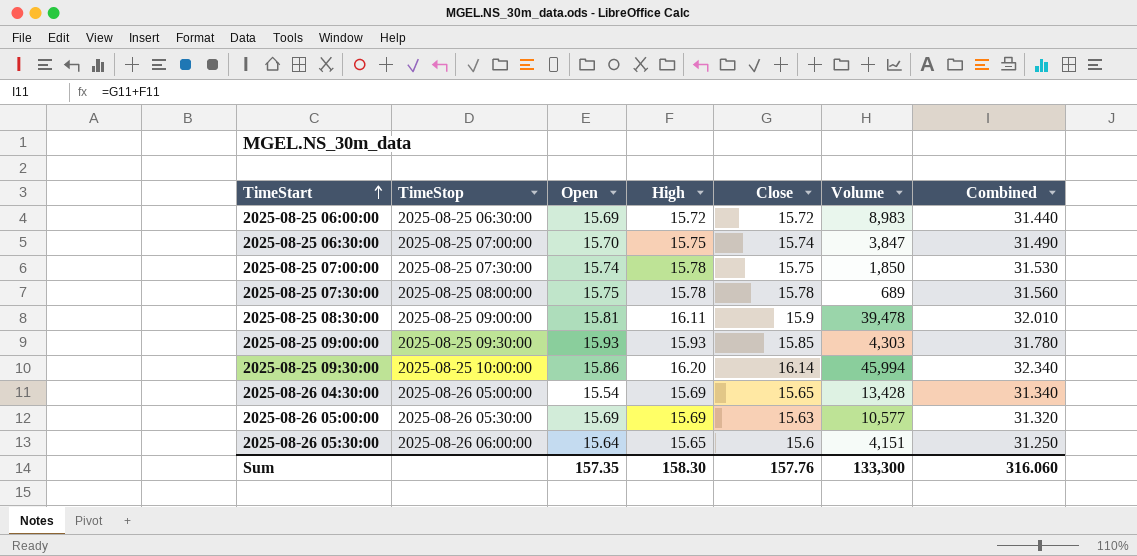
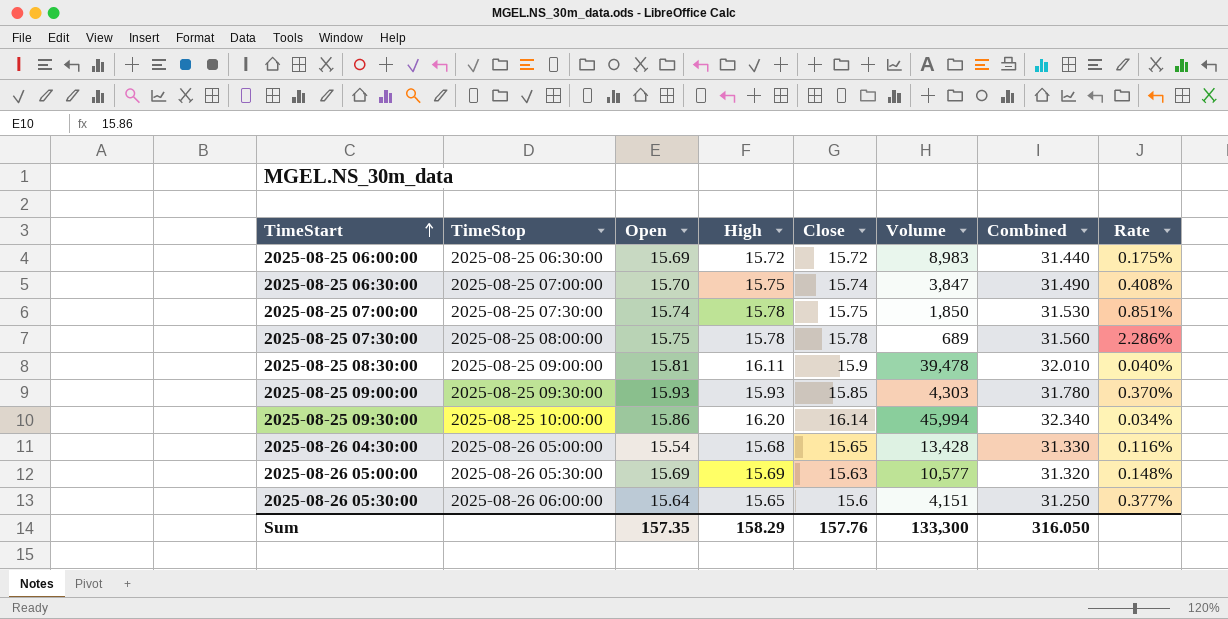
column Rate | formula: none -> [Open] / [Volume]
2025-08-26 04:30:00 | High: 15.69 -> 15.68
2025-08-26 04:30:00 | Combined: 31.340 -> 31.330
Sum | High: 158.30 -> 158.29
Sum | Combined: 316.060 -> 316.050

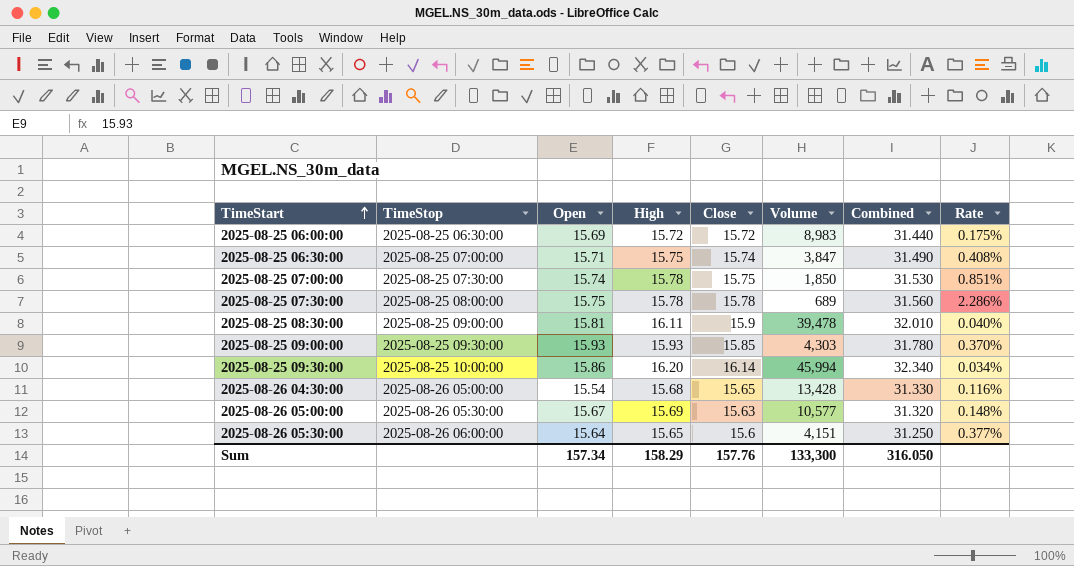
2025-08-25 06:30:00 | Open: 15.70 -> 15.71
2025-08-26 05:00:00 | Open: 15.69 -> 15.67
Sum | Open: 157.35 -> 157.34

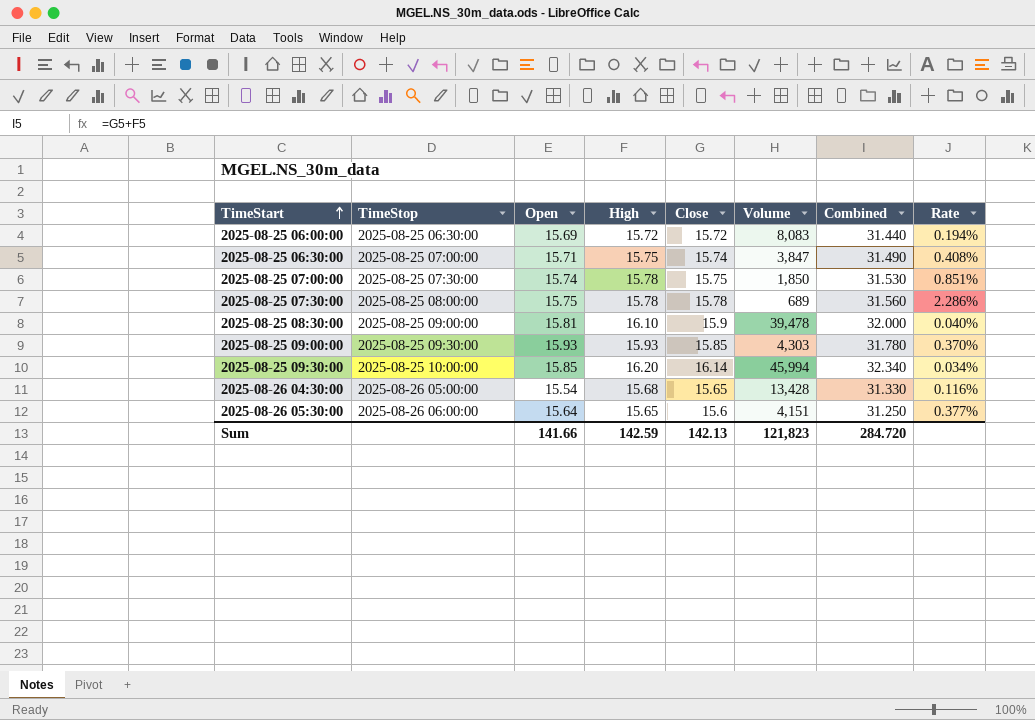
row 2025-08-26 05:00:00: 2025-08-26 05:30:00 | 15.67 | 15.69 | 15.63 | 10,577 | 31.320 | 0.148% -> none
2025-08-25 06:00:00 | Volume: 8,983 -> 8,083
2025-08-25 06:00:00 | Rate: 0.175% -> 0.194%
2025-08-25 08:30:00 | High: 16.11 -> 16.10
2025-08-25 08:30:00 | Combined: 32.010 -> 32.000
2025-08-25 09:30:00 | Open: 15.86 -> 15.85
Sum | Open: 157.34 -> 141.66
Sum | High: 158.29 -> 142.59
Sum | Close: 157.76 -> 142.13
Sum | Volume: 133,300 -> 121,823
Sum | Combined: 316.050 -> 284.720

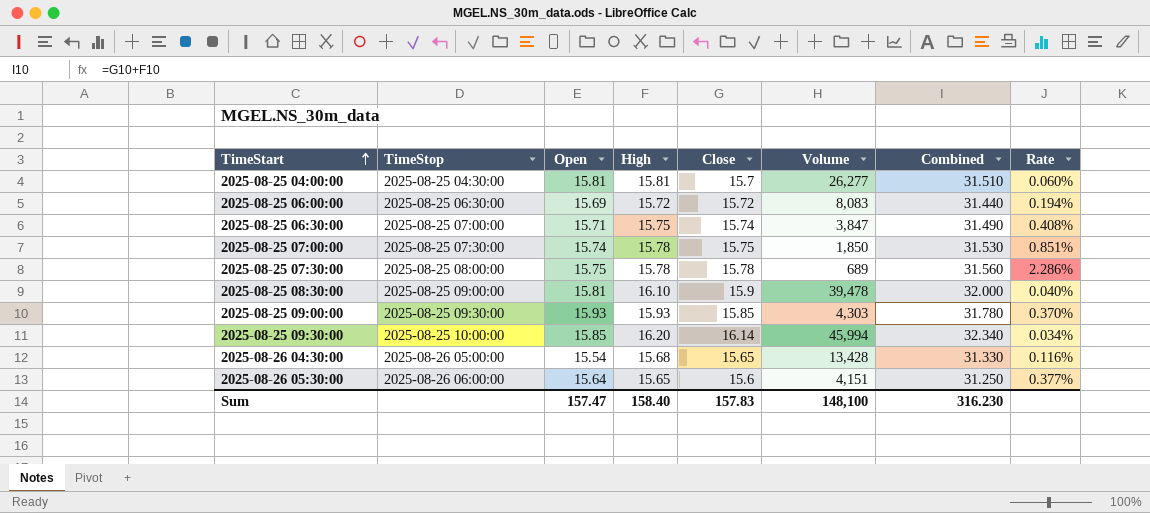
row 2025-08-25 04:00:00: none -> 2025-08-25 04:30:00 | 15.81 | 15.81 | 15.7 | 26,277 | 31.510 | 0.060%
Sum | Open: 141.66 -> 157.47
Sum | High: 142.59 -> 158.40
Sum | Close: 142.13 -> 157.83
Sum | Volume: 121,823 -> 148,100
Sum | Combined: 284.720 -> 316.230

